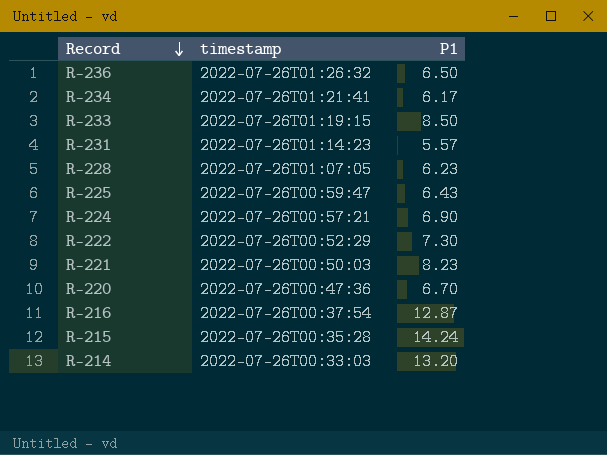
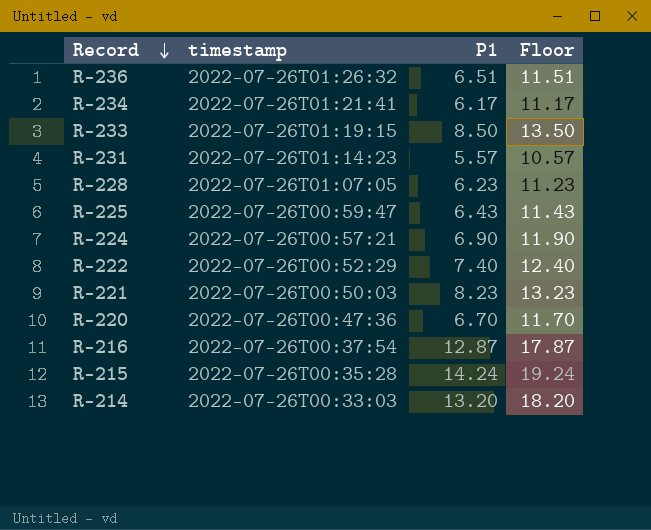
column Floor | formula: none -> [P1] + 5
R-236 | P1: 6.50 -> 6.51
R-222 | P1: 7.30 -> 7.40

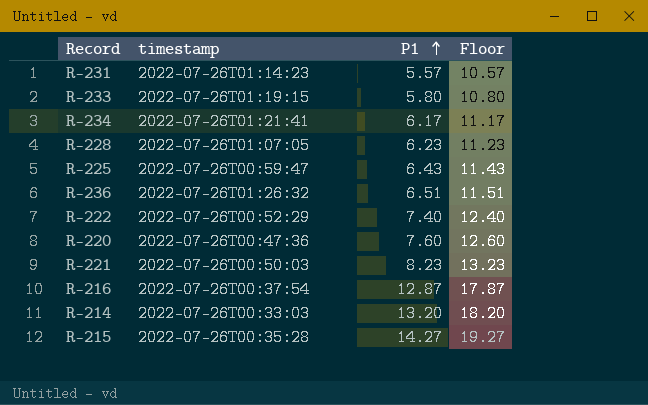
row order: Record descending -> P1 ascending
row R-224: 2022-07-26T00:57:21 | 6.90 | 11.90 -> none
R-233 | P1: 8.50 -> 5.80
R-233 | Floor: 13.50 -> 10.80
R-220 | P1: 6.70 -> 7.60
R-220 | Floor: 11.70 -> 12.60
R-215 | P1: 14.24 -> 14.27
R-215 | Floor: 19.24 -> 19.27

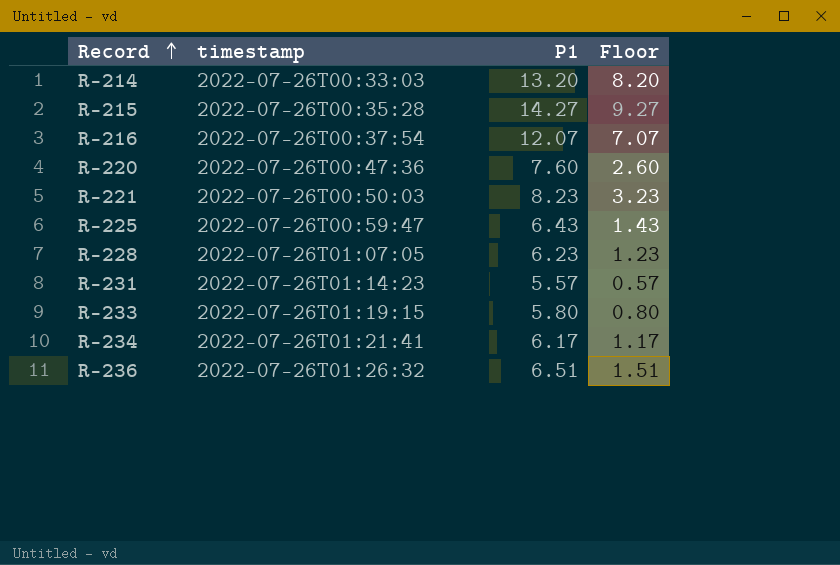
row order: P1 ascending -> Record ascending
column Floor | formula: [P1] + 5 -> [P1] - 5
row R-222: 2022-07-26T00:52:29 | 7.40 | 12.40 -> none
R-216 | P1: 12.87 -> 12.07

